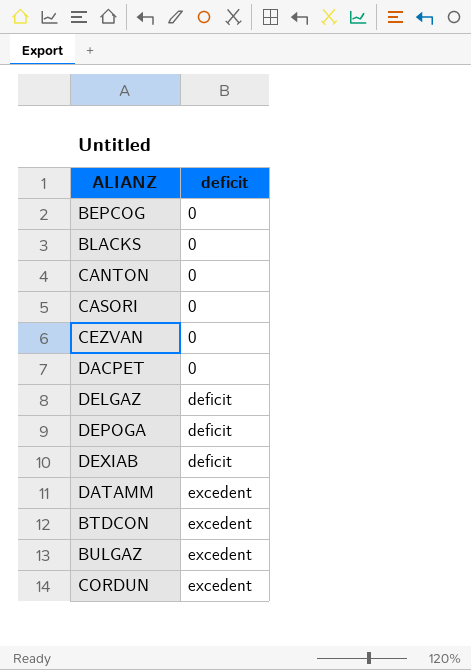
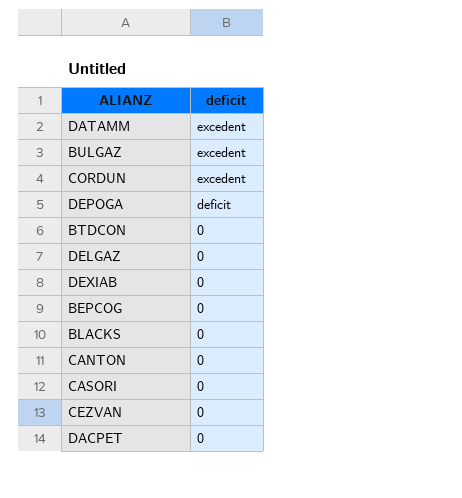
row order: deficit ascending -> deficit descending
BTDCON | deficit: excedent -> 0
DELGAZ | deficit: deficit -> 0
DEXIAB | deficit: deficit -> 0

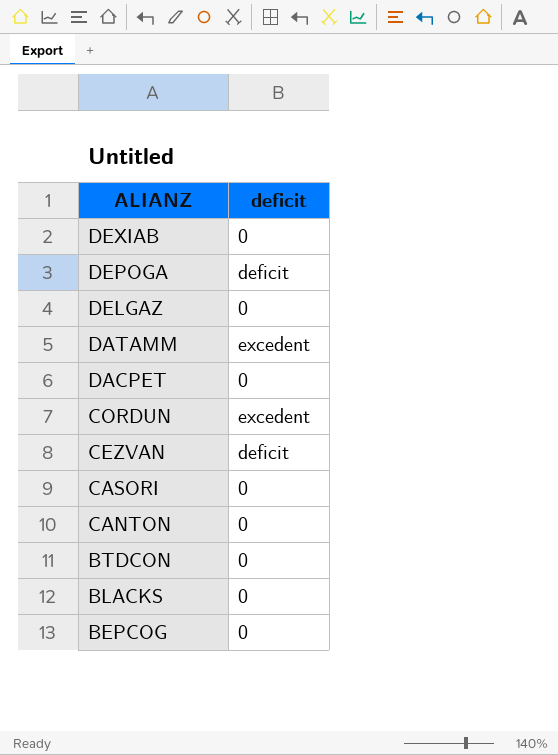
row order: deficit descending -> ALIANZ descending
row BULGAZ: excedent -> none
CEZVAN | deficit: 0 -> deficit

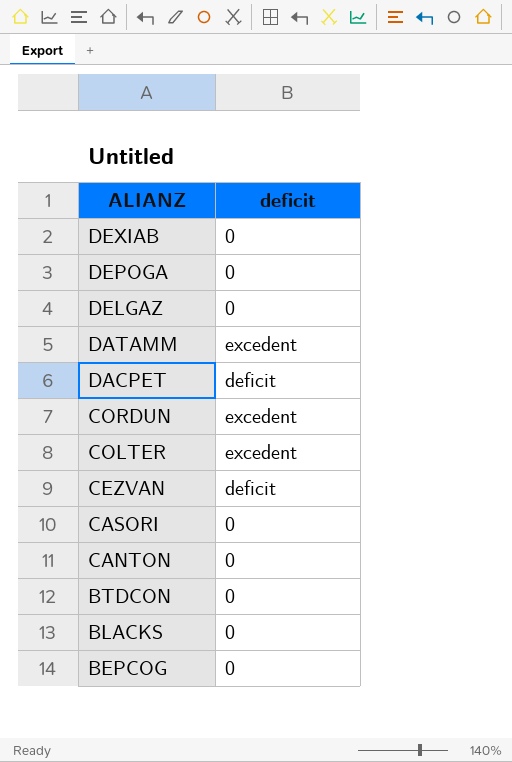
DEPOGA | deficit: deficit -> 0
DACPET | deficit: 0 -> deficit
row COLTER: none -> excedent

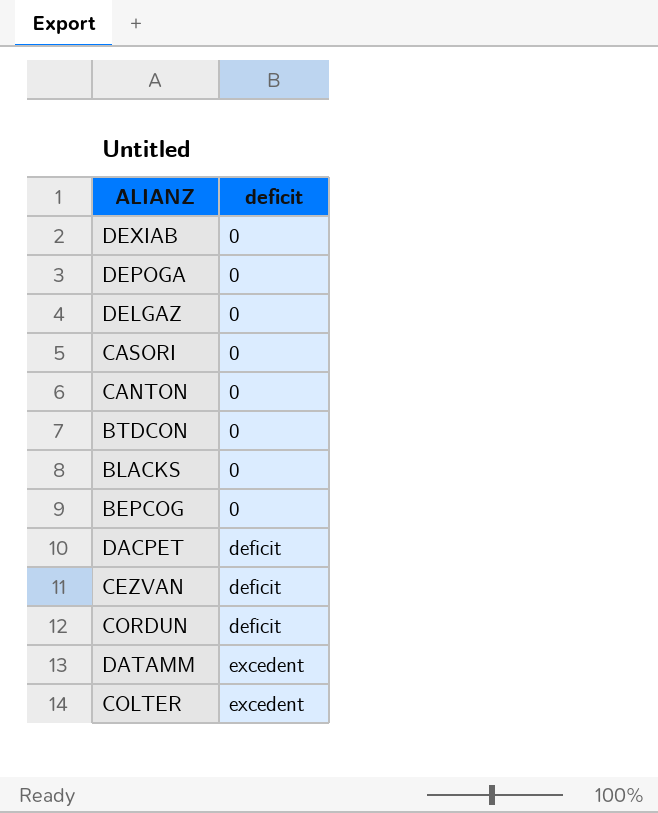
row order: ALIANZ descending -> deficit ascending
CORDUN | deficit: excedent -> deficit

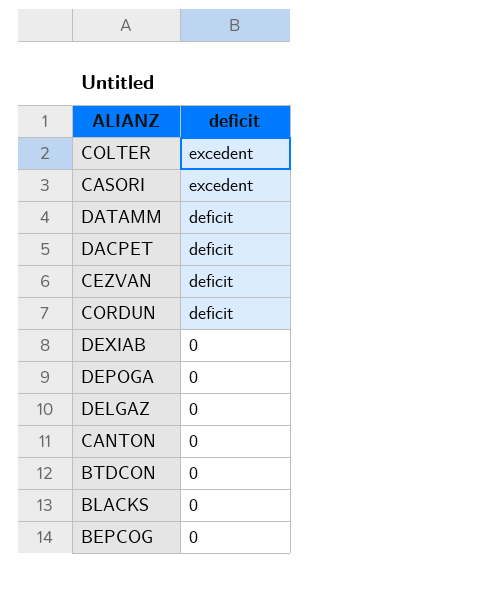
row order: deficit ascending -> deficit descending
CASORI | deficit: 0 -> excedent
DATAMM | deficit: excedent -> deficit

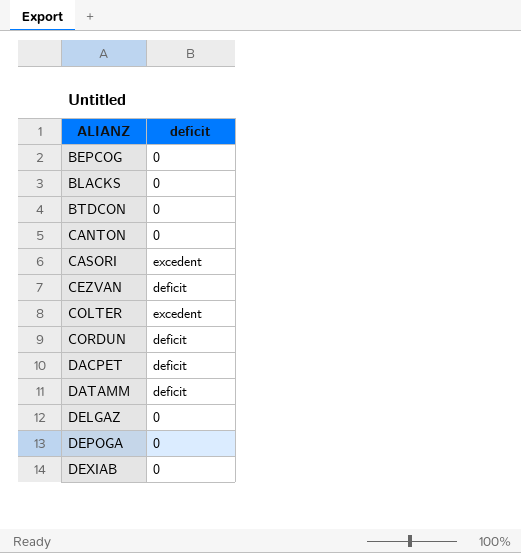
row order: deficit descending -> ALIANZ ascending

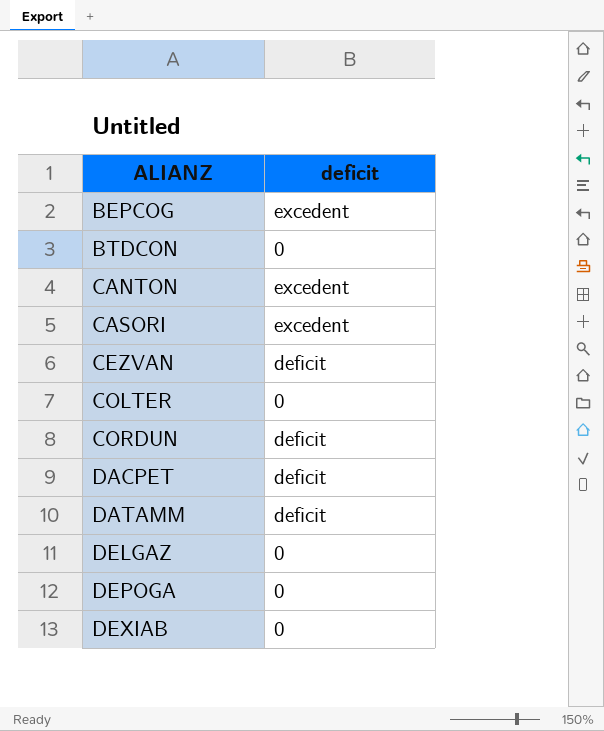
row BLACKS: 0 -> none
BEPCOG | deficit: 0 -> excedent
CANTON | deficit: 0 -> excedent
COLTER | deficit: excedent -> 0

